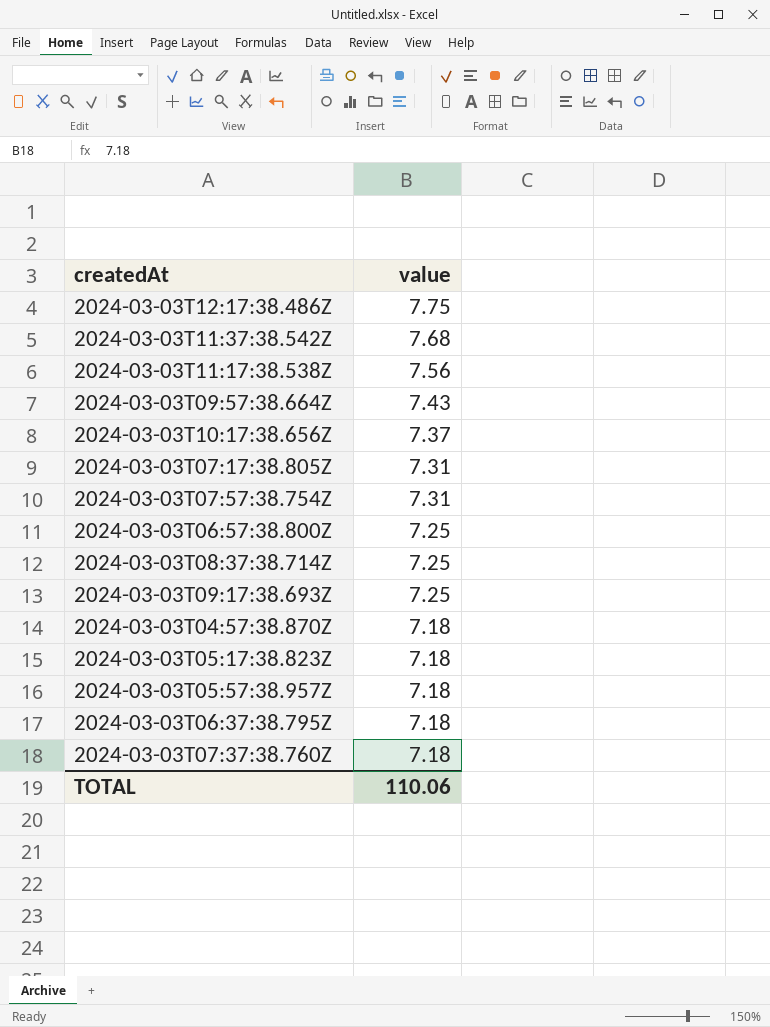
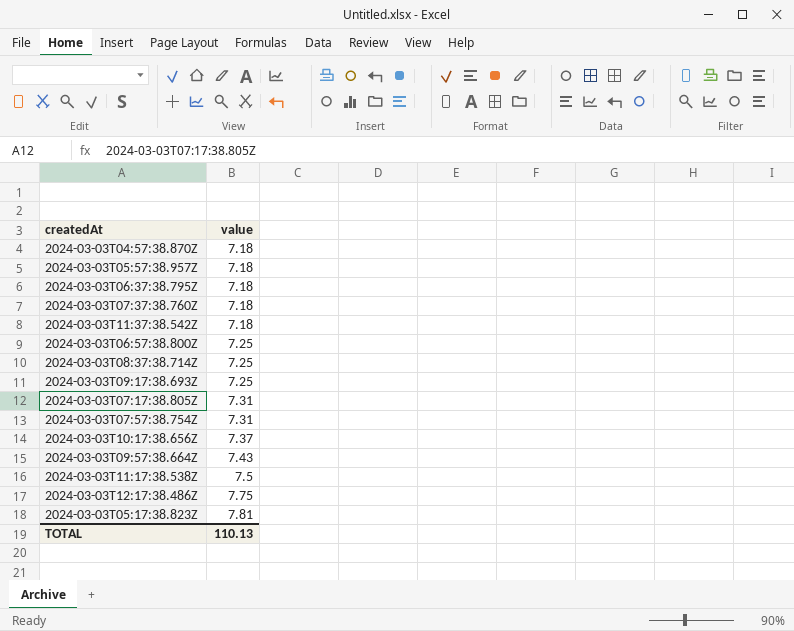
row order: value descending -> value ascending
2024-03-03T11:37:38.542Z | value: 7.68 -> 7.18
2024-03-03T11:17:38.538Z | value: 7.56 -> 7.5
2024-03-03T05:17:38.823Z | value: 7.18 -> 7.81
TOTAL | value: 110.06 -> 110.13

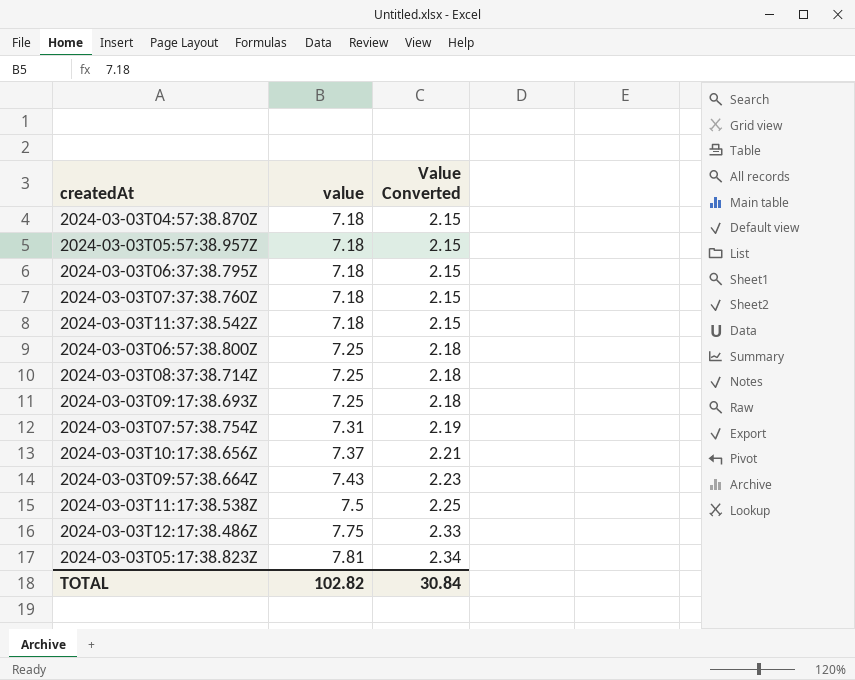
column Value Converted | formula: none -> [value] * 0.3
row 2024-03-03T07:17:38.805Z: 7.31 -> none
TOTAL | value: 110.13 -> 102.82

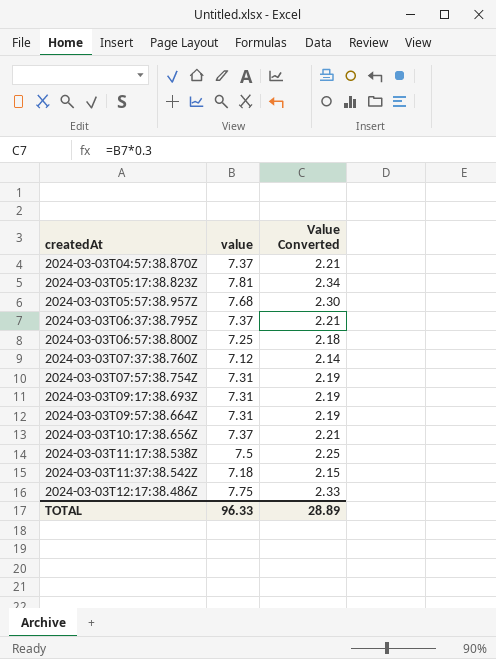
row order: value ascending -> createdAt ascending
row 2024-03-03T08:37:38.714Z: 7.25 | 2.18 -> none
2024-03-03T04:57:38.870Z | value: 7.18 -> 7.37
2024-03-03T04:57:38.870Z | Value Converted: 2.15 -> 2.21
2024-03-03T05:57:38.957Z | value: 7.18 -> 7.68
2024-03-03T05:57:38.957Z | Value Converted: 2.15 -> 2.30
2024-03-03T06:37:38.795Z | value: 7.18 -> 7.37
2024-03-03T06:37:38.795Z | Value Converted: 2.15 -> 2.21
2024-03-03T07:37:38.760Z | value: 7.18 -> 7.12
2024-03-03T07:37:38.760Z | Value Converted: 2.15 -> 2.14
2024-03-03T09:17:38.693Z | value: 7.25 -> 7.31
2024-03-03T09:17:38.693Z | Value Converted: 2.18 -> 2.19
2024-03-03T09:57:38.664Z | value: 7.43 -> 7.31
2024-03-03T09:57:38.664Z | Value Converted: 2.23 -> 2.19
TOTAL | value: 102.82 -> 96.33
TOTAL | Value Converted: 30.84 -> 28.89

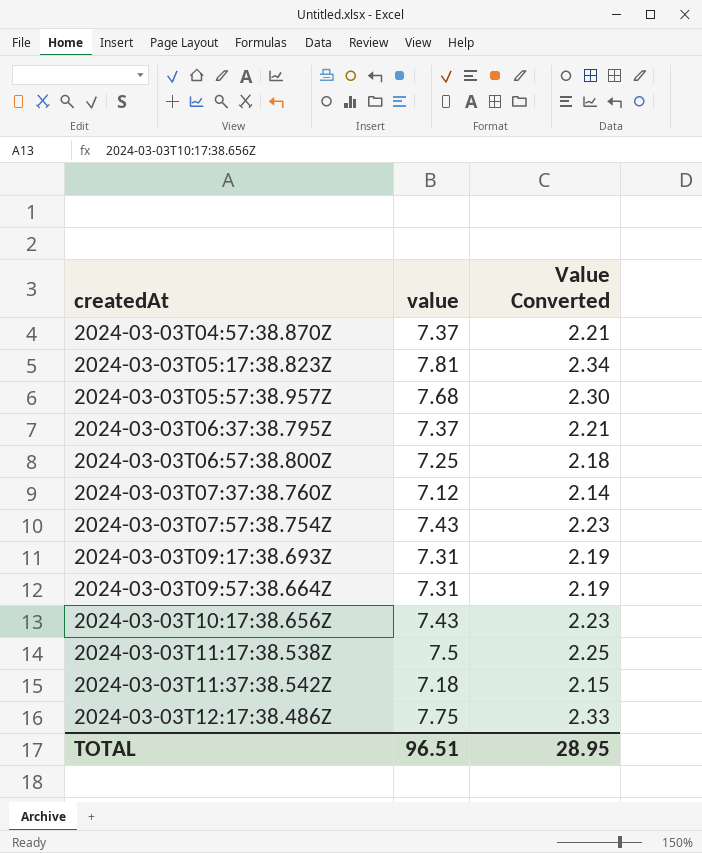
2024-03-03T07:57:38.754Z | value: 7.31 -> 7.43
2024-03-03T07:57:38.754Z | Value Converted: 2.19 -> 2.23
2024-03-03T10:17:38.656Z | value: 7.37 -> 7.43
2024-03-03T10:17:38.656Z | Value Converted: 2.21 -> 2.23
TOTAL | value: 96.33 -> 96.51
TOTAL | Value Converted: 28.89 -> 28.95

